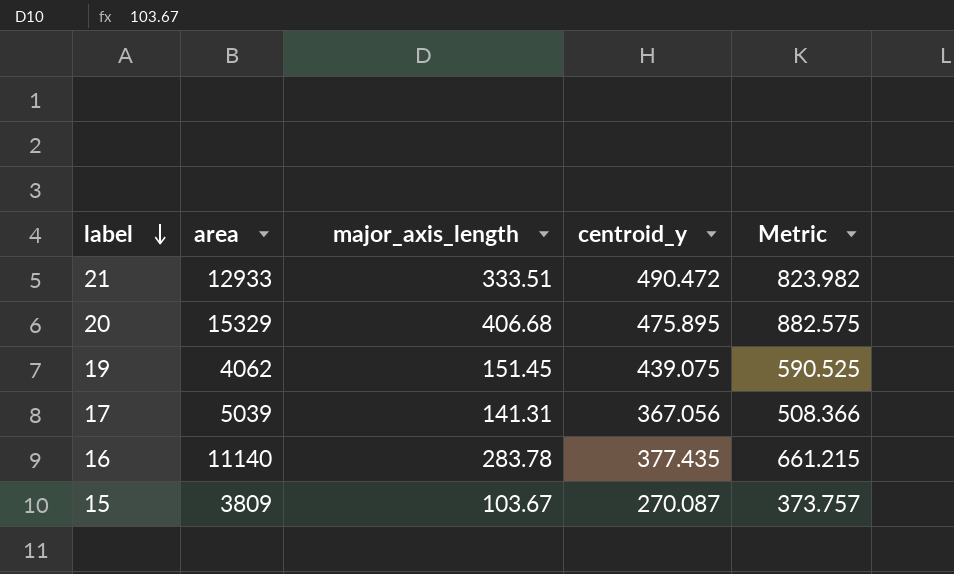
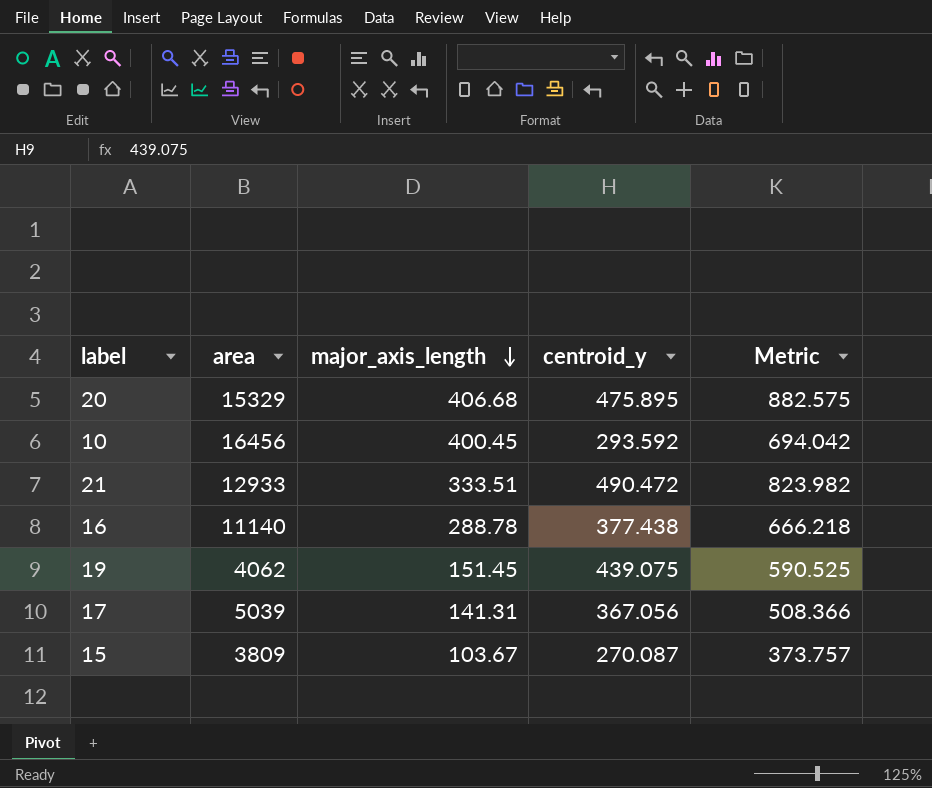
row order: label descending -> major_axis_length descending
row 10: none -> 16456 | 400.45 | 293.592 | 694.042
16 | major_axis_length: 283.78 -> 288.78
16 | centroid_y: 377.435 -> 377.438
16 | Metric: 661.215 -> 666.218

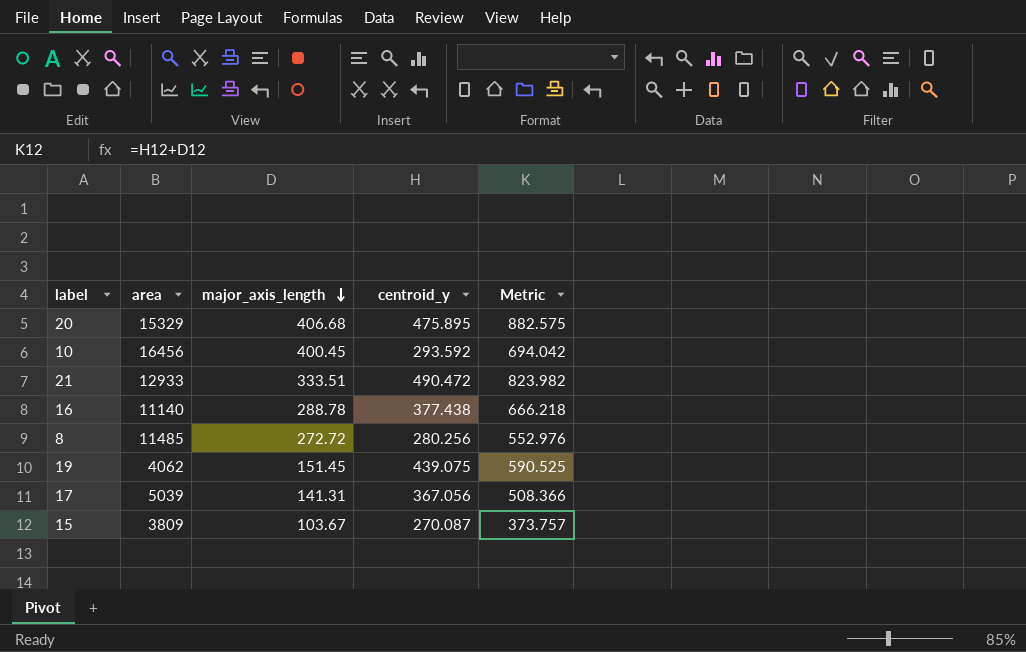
row 8: none -> 11485 | 272.72 | 280.256 | 552.976

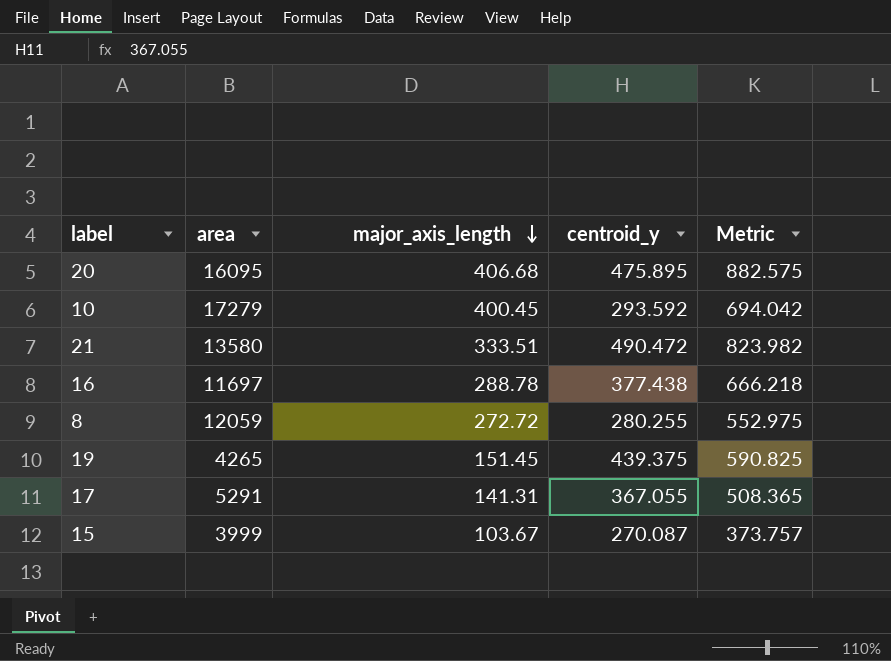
20 | area: 15329 -> 16095
10 | area: 16456 -> 17279
21 | area: 12933 -> 13580
16 | area: 11140 -> 11697
8 | area: 11485 -> 12059
8 | centroid_y: 280.256 -> 280.255
8 | Metric: 552.976 -> 552.975
19 | area: 4062 -> 4265
19 | centroid_y: 439.075 -> 439.375
19 | Metric: 590.525 -> 590.825
17 | area: 5039 -> 5291
17 | centroid_y: 367.056 -> 367.055
17 | Metric: 508.366 -> 508.365
15 | area: 3809 -> 3999

